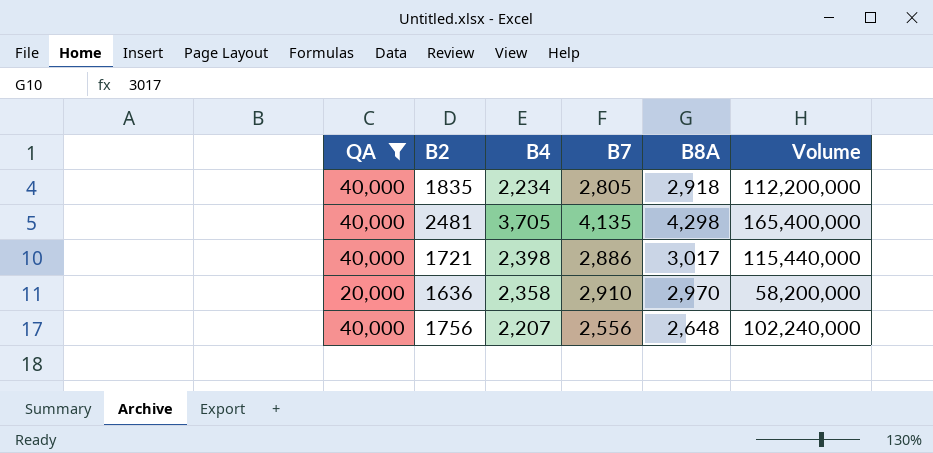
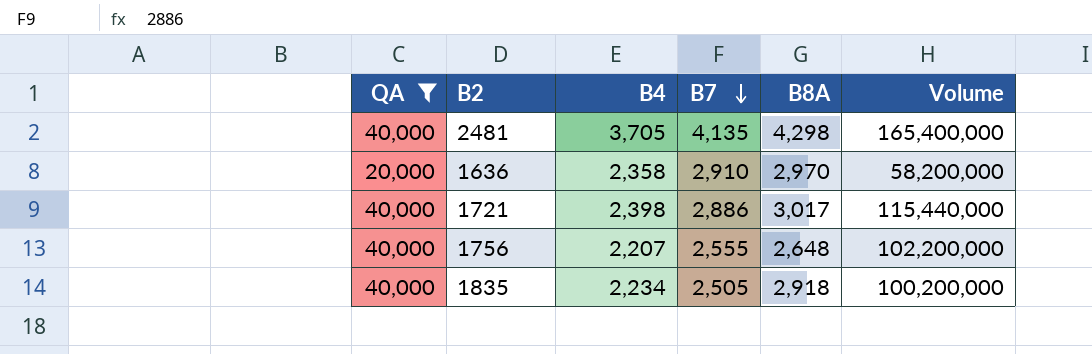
row order: none -> B7 descending
1756 | B7: 2,556 -> 2,555
1756 | Volume: 102,240,000 -> 102,200,000
1835 | B7: 2,805 -> 2,505
1835 | Volume: 112,200,000 -> 100,200,000

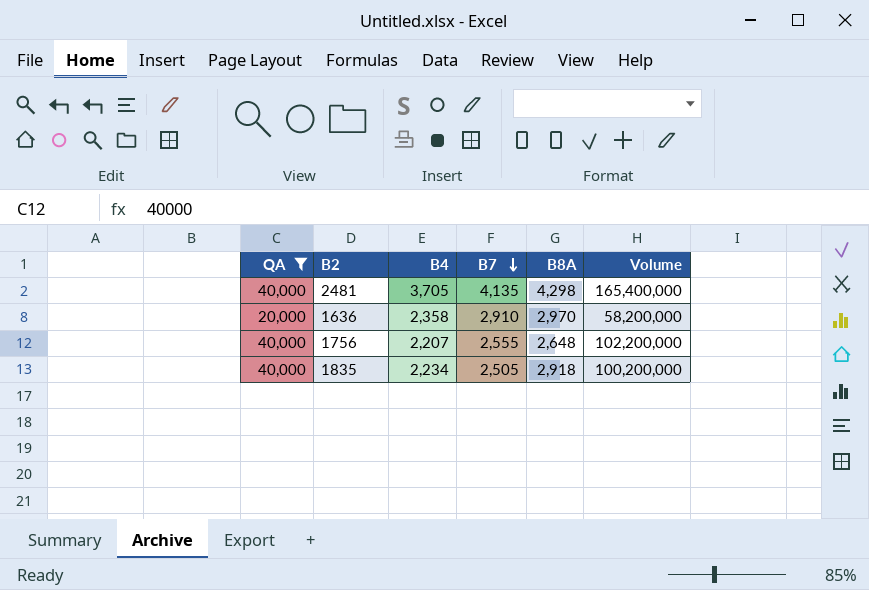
row 1721: 40,000 | 2,398 | 2,886 | 3,017 | 115,440,000 -> none

